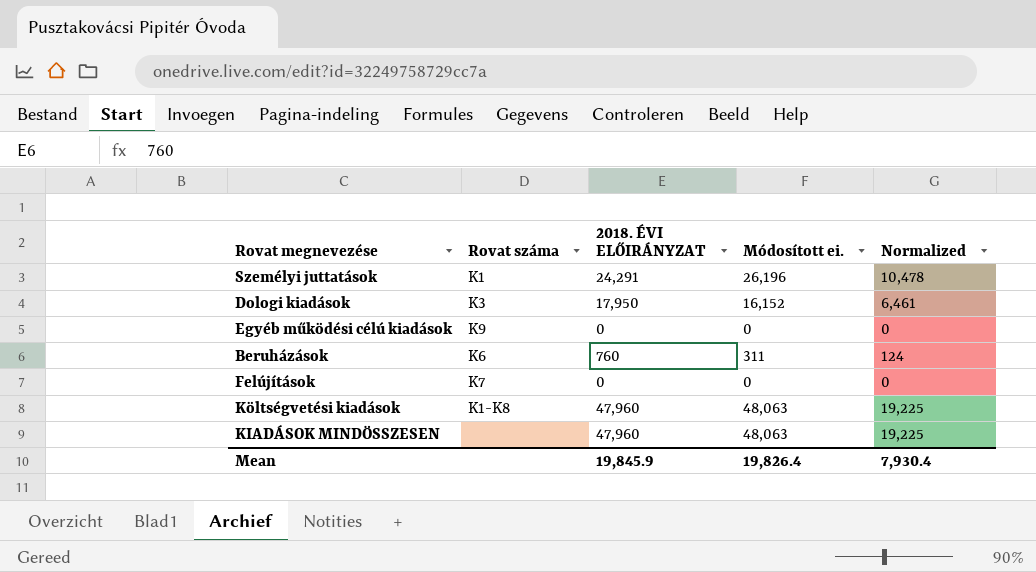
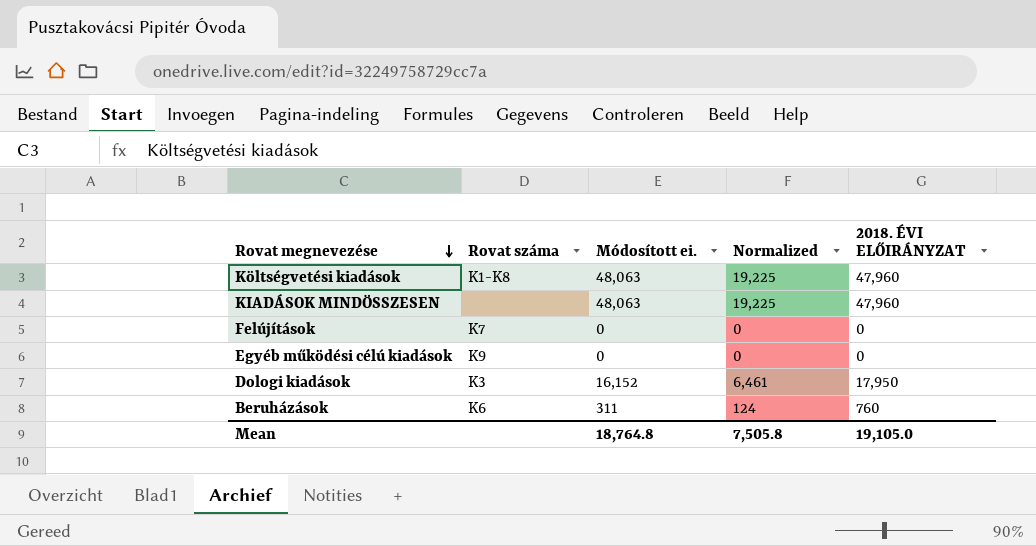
row order: none -> Rovat megnevezése descending
column 2018. ÉVI ELŐIRÁNYZAT | position: 3 -> 5
row Személyi juttatások: K1 | 24,291 | 26,196 | 10,478 -> none
Mean | Módosított ei.: 19,826.4 -> 18,764.8
Mean | Normalized: 7,930.4 -> 7,505.8
Mean | 2018. ÉVI ELŐIRÁNYZAT: 19,845.9 -> 19,105.0

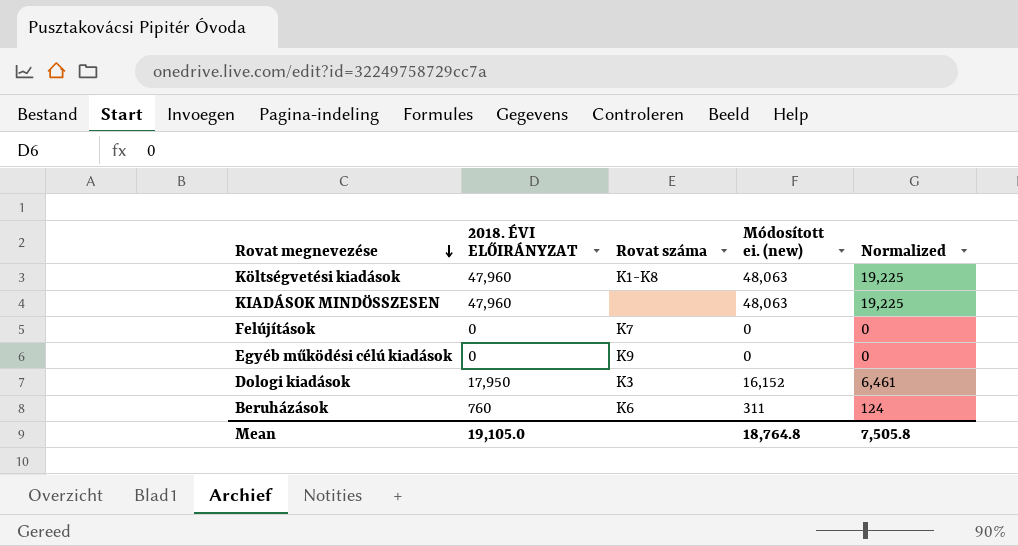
column 2018. ÉVI ELŐIRÁNYZAT | position: 5 -> 2
column name: Módosított ei. -> Módosított ei. (new)

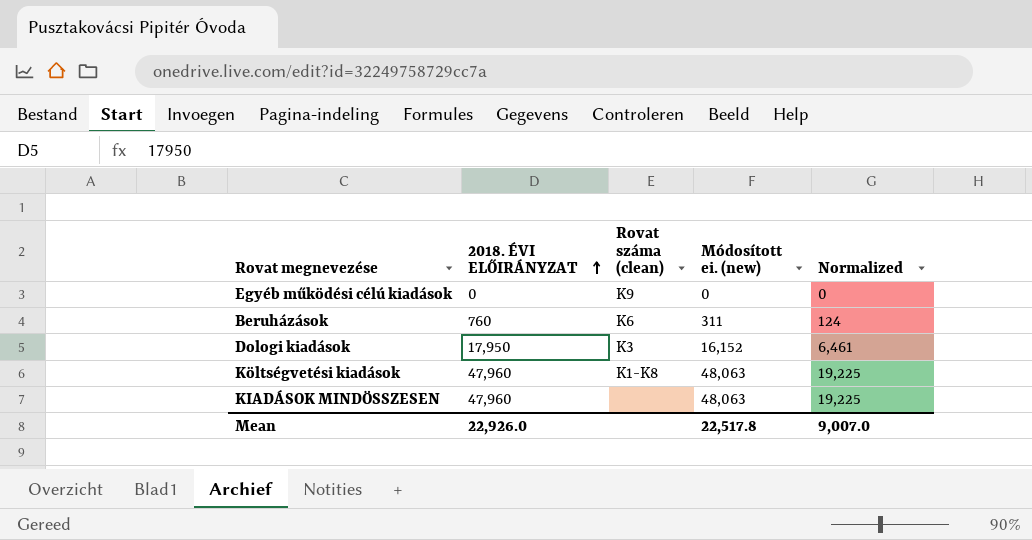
row order: Rovat megnevezése descending -> 2018. ÉVI ELŐIRÁNYZAT ascending
column name: Rovat száma -> Rovat száma (clean)
row Felújítások: 0 | K7 | 0 | 0 -> none
Mean | 2018. ÉVI ELŐIRÁNYZAT: 19,105.0 -> 22,926.0
Mean | Módosított ei. (new): 18,764.8 -> 22,517.8
Mean | Normalized: 7,505.8 -> 9,007.0

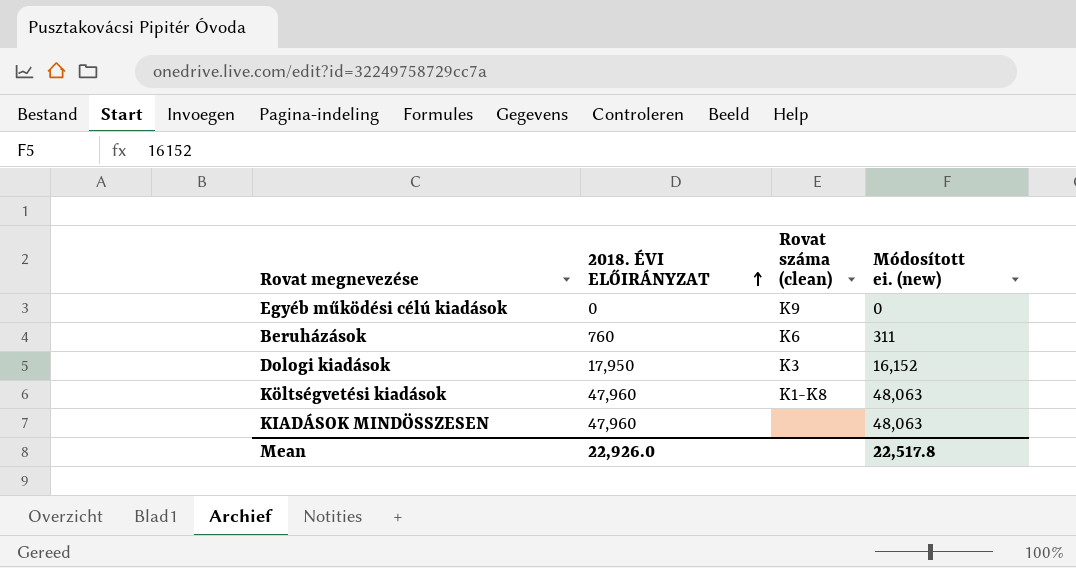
column Normalized | formula: [Módosított ei. (new)] * 0.4 -> none

